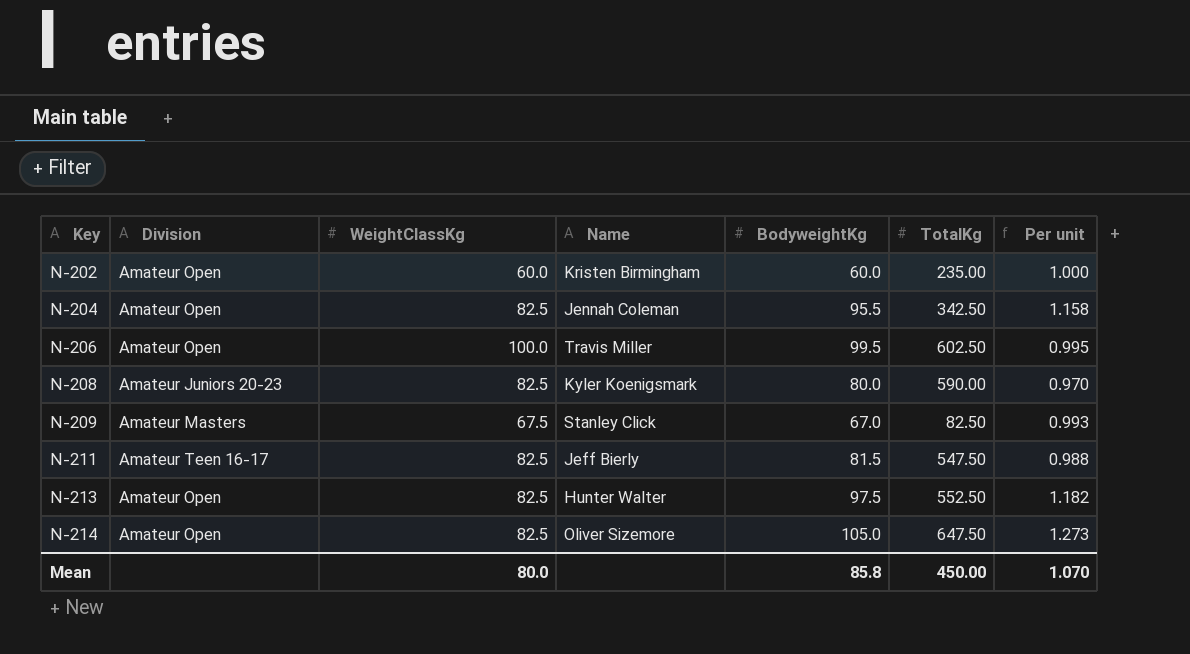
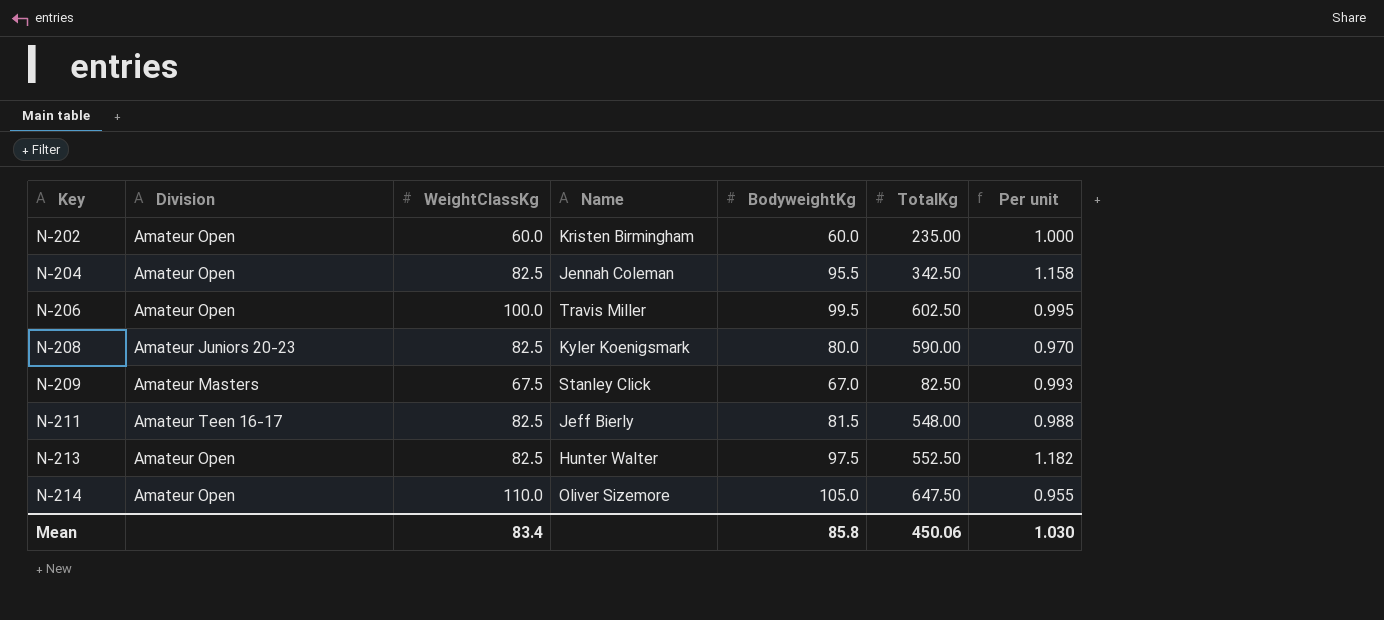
N-211 | TotalKg: 547.50 -> 548.00
N-214 | WeightClassKg: 82.5 -> 110.0
N-214 | Per unit: 1.273 -> 0.955
Mean | WeightClassKg: 80.0 -> 83.4
Mean | TotalKg: 450.00 -> 450.06
Mean | Per unit: 1.070 -> 1.030

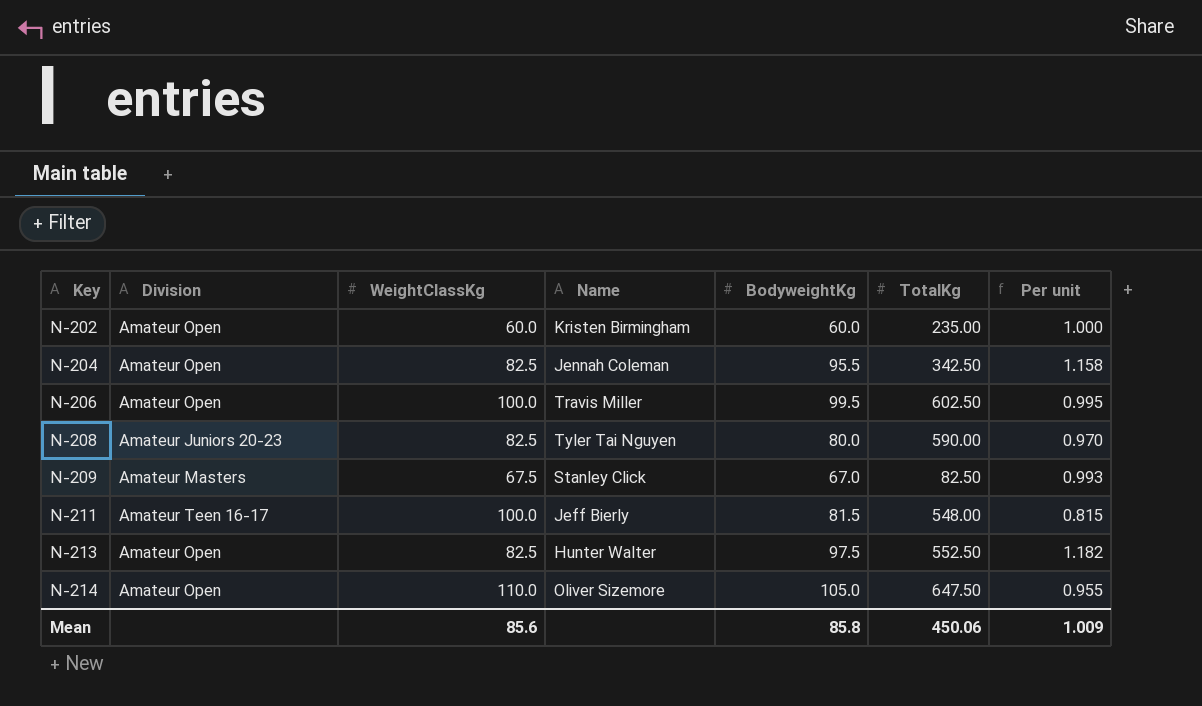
N-208 | Name: Kyler Koenigsmark -> Tyler Tai Nguyen
N-211 | WeightClassKg: 82.5 -> 100.0
N-211 | Per unit: 0.988 -> 0.815
Mean | WeightClassKg: 83.4 -> 85.6
Mean | Per unit: 1.030 -> 1.009

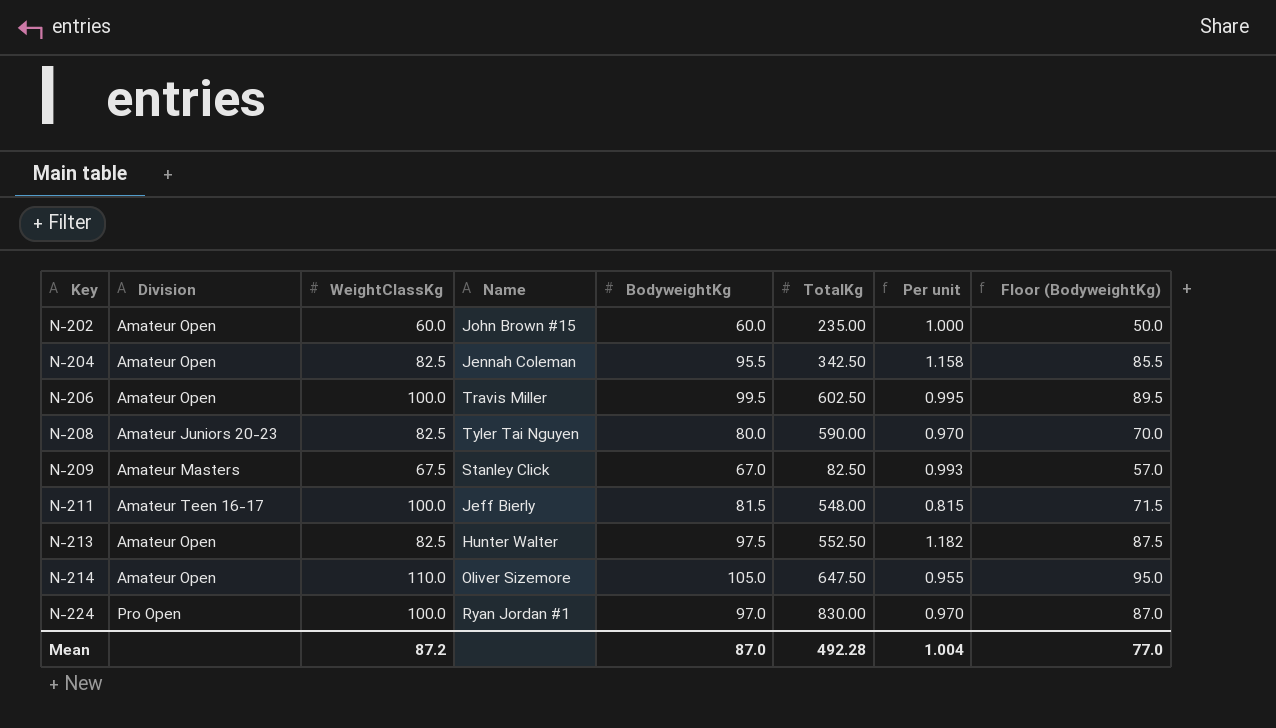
column Floor (BodyweightKg) | formula: none -> [BodyweightKg] - 10
N-202 | Name: Kristen Birmingham -> John Brown #15
row N-224: none -> Pro Open | 100.0 | Ryan Jordan #1 | 97.0 | 830.00 | 0.970 | 87.0
Mean | WeightClassKg: 85.6 -> 87.2
Mean | BodyweightKg: 85.8 -> 87.0
Mean | TotalKg: 450.06 -> 492.28
Mean | Per unit: 1.009 -> 1.004

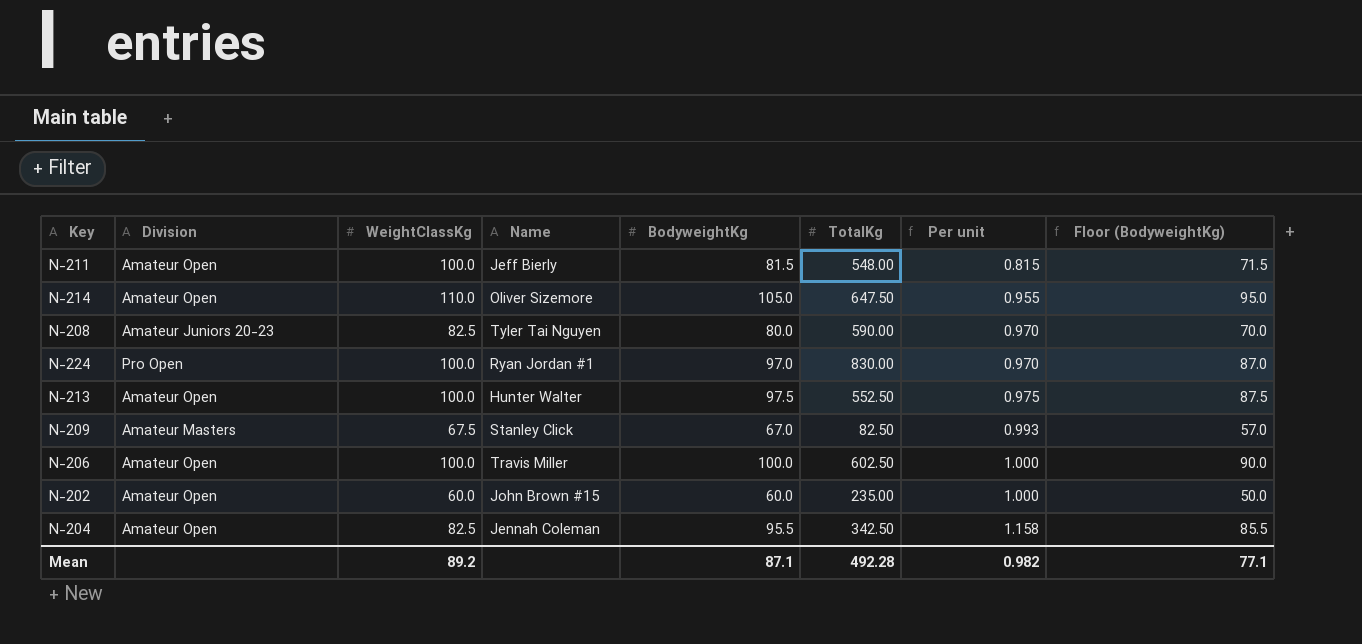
row order: Key ascending -> Per unit ascending
N-211 | Division: Amateur Teen 16-17 -> Amateur Open
N-213 | WeightClassKg: 82.5 -> 100.0
N-213 | Per unit: 1.182 -> 0.975
N-206 | BodyweightKg: 99.5 -> 100.0
N-206 | Per unit: 0.995 -> 1.000
N-206 | Floor (BodyweightKg): 89.5 -> 90.0
Mean | WeightClassKg: 87.2 -> 89.2
Mean | BodyweightKg: 87.0 -> 87.1
Mean | Per unit: 1.004 -> 0.982
Mean | Floor (BodyweightKg): 77.0 -> 77.1

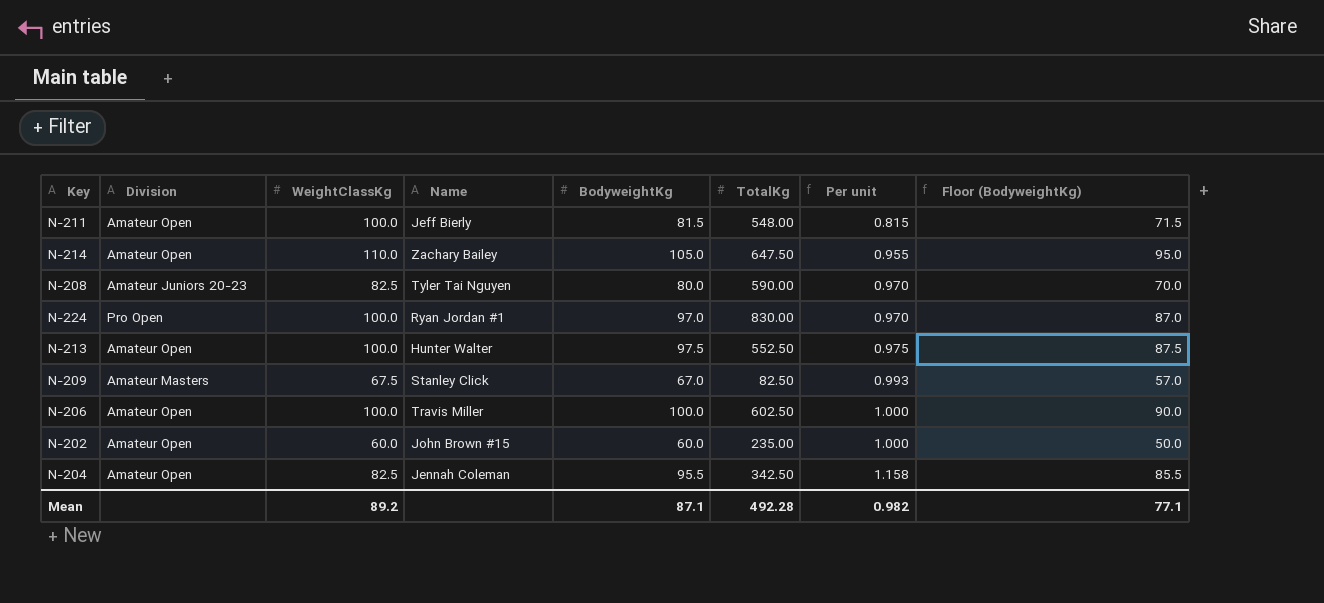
N-214 | Name: Oliver Sizemore -> Zachary Bailey

